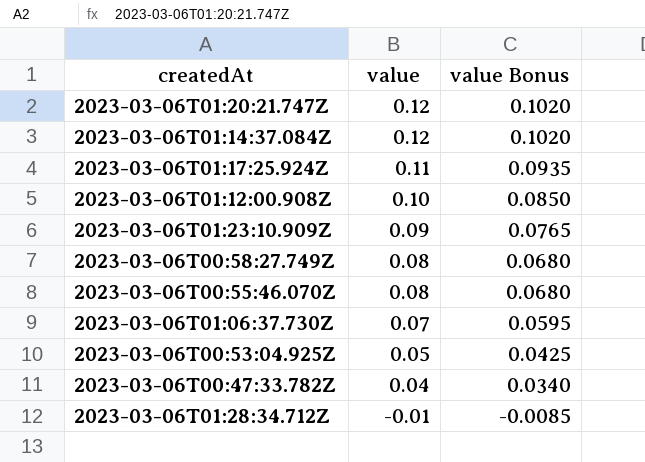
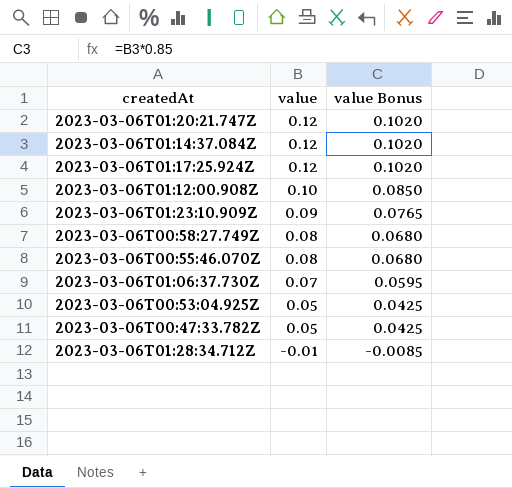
2023-03-06T01:17:25.924Z | value: 0.11 -> 0.12
2023-03-06T01:17:25.924Z | value Bonus: 0.0935 -> 0.1020
2023-03-06T00:47:33.782Z | value: 0.04 -> 0.05
2023-03-06T00:47:33.782Z | value Bonus: 0.0340 -> 0.0425

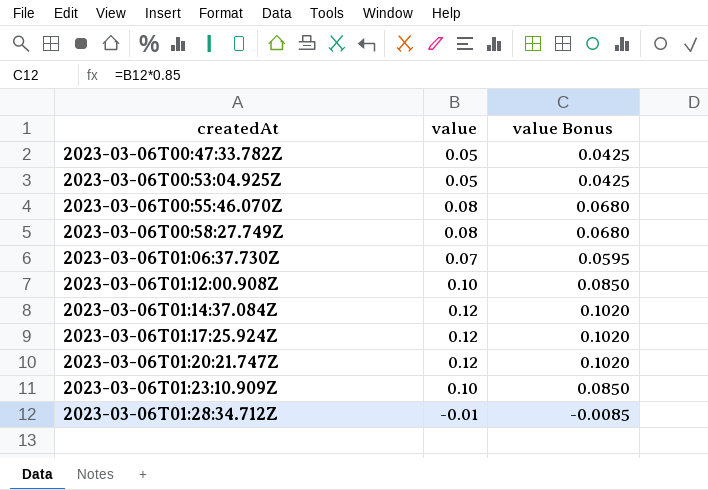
row order: value descending -> createdAt ascending
2023-03-06T01:23:10.909Z | value: 0.09 -> 0.10
2023-03-06T01:23:10.909Z | value Bonus: 0.0765 -> 0.0850

